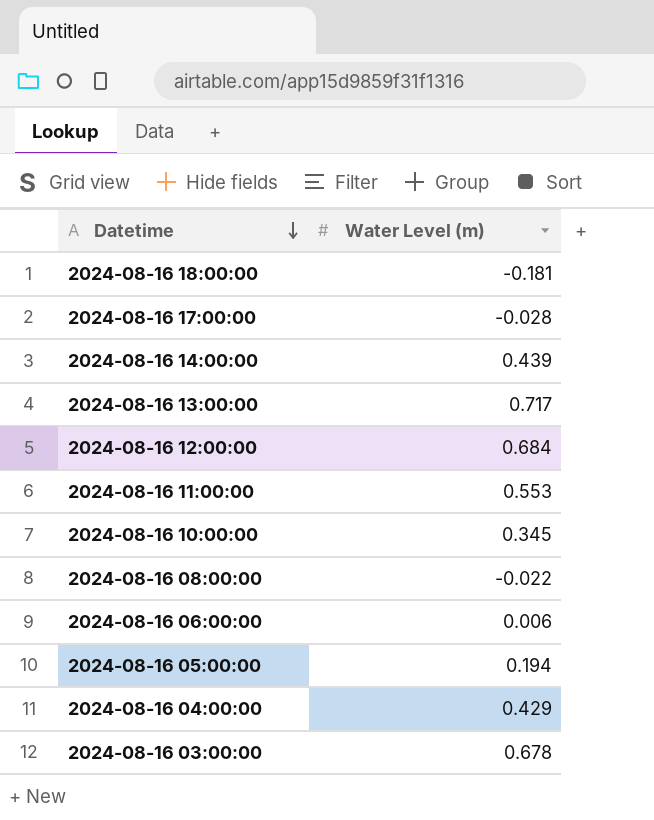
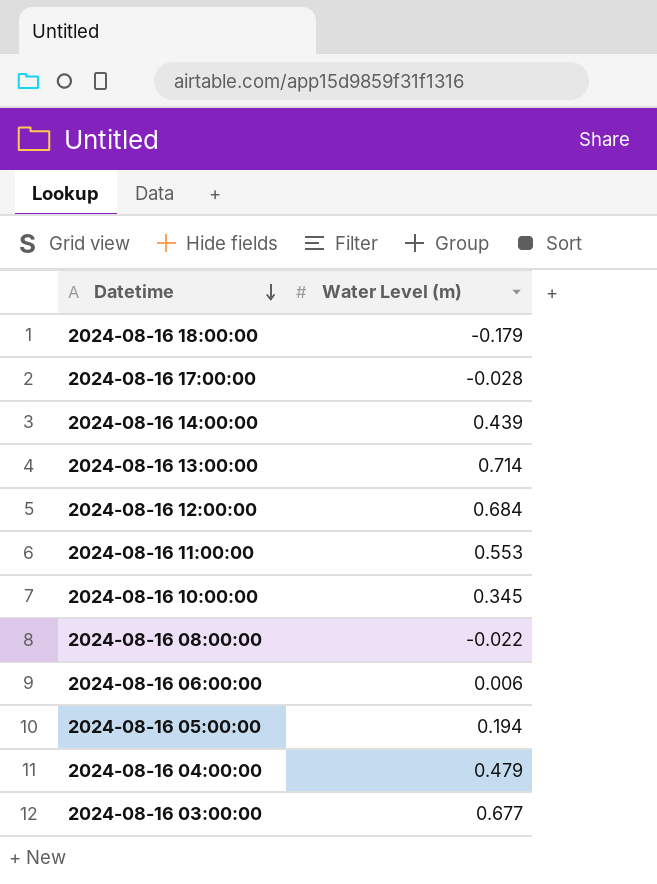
2024-08-16 18:00:00 | Water Level (m): -0.181 -> -0.179
2024-08-16 13:00:00 | Water Level (m): 0.717 -> 0.714
2024-08-16 04:00:00 | Water Level (m): 0.429 -> 0.479
2024-08-16 03:00:00 | Water Level (m): 0.678 -> 0.677

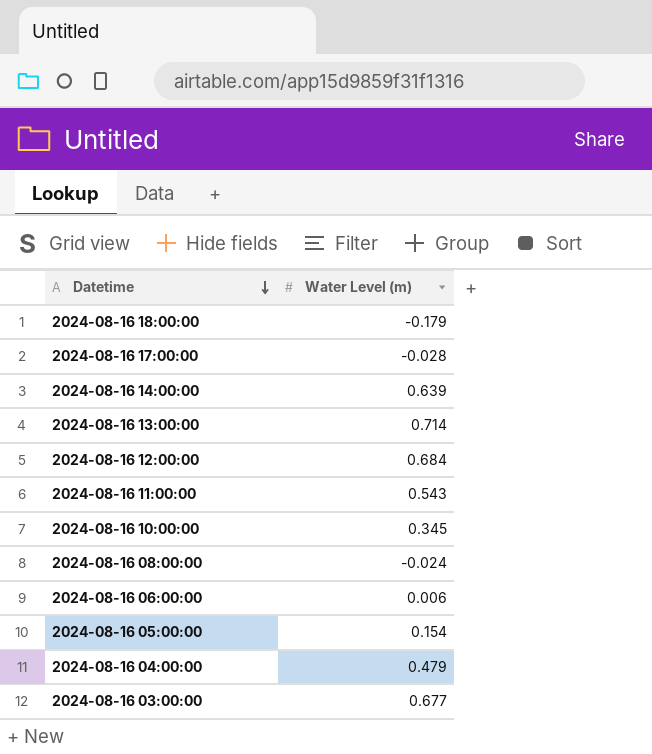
2024-08-16 14:00:00 | Water Level (m): 0.439 -> 0.639
2024-08-16 11:00:00 | Water Level (m): 0.553 -> 0.543
2024-08-16 08:00:00 | Water Level (m): -0.022 -> -0.024
2024-08-16 05:00:00 | Water Level (m): 0.194 -> 0.154

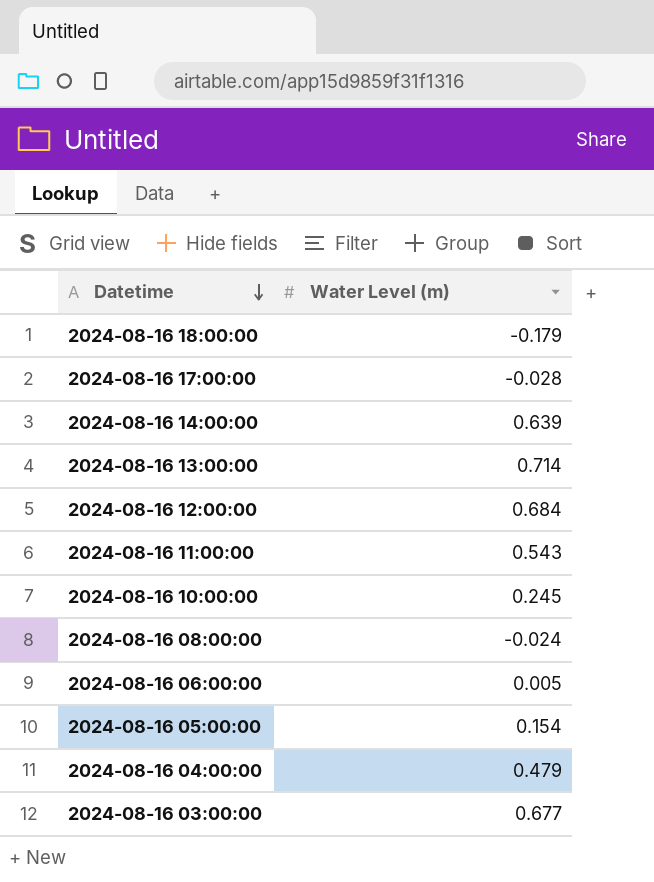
2024-08-16 10:00:00 | Water Level (m): 0.345 -> 0.245
2024-08-16 06:00:00 | Water Level (m): 0.006 -> 0.005

